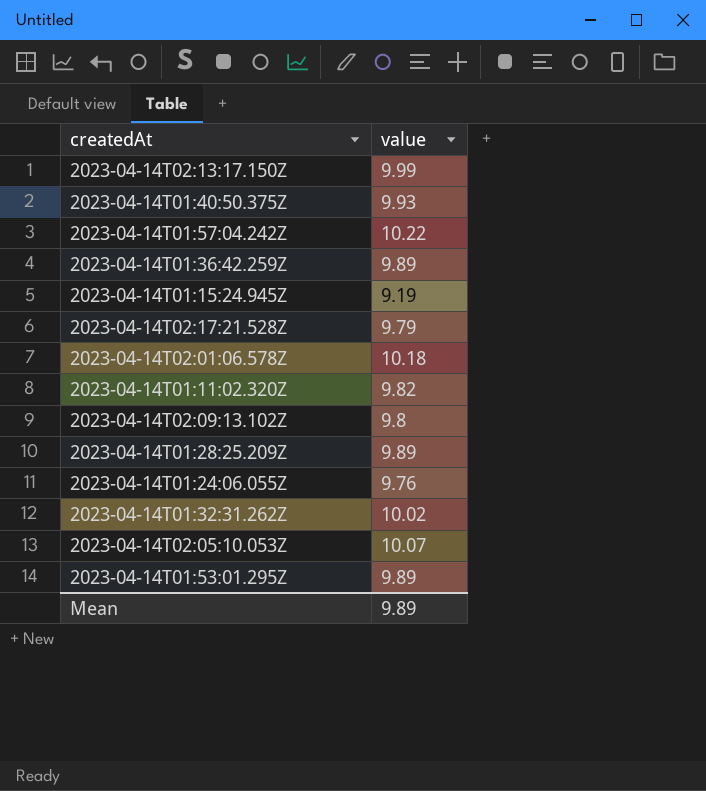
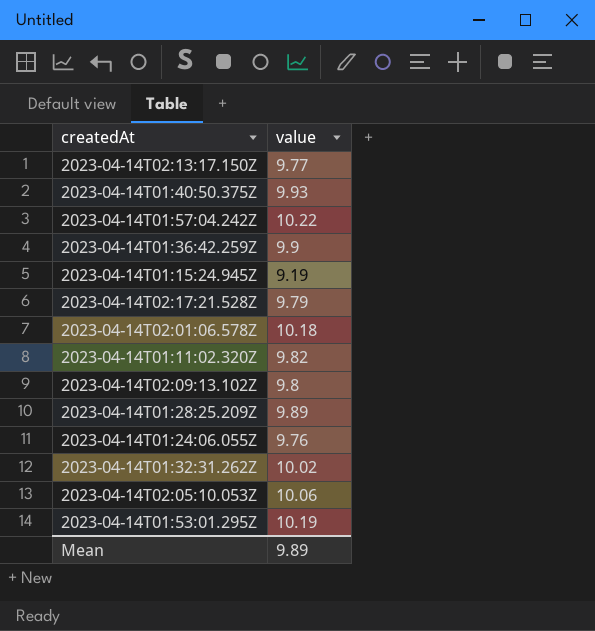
2023-04-14T02:13:17.150Z | value: 9.99 -> 9.77
2023-04-14T01:36:42.259Z | value: 9.89 -> 9.9
2023-04-14T02:05:10.053Z | value: 10.07 -> 10.06
2023-04-14T01:53:01.295Z | value: 9.89 -> 10.19

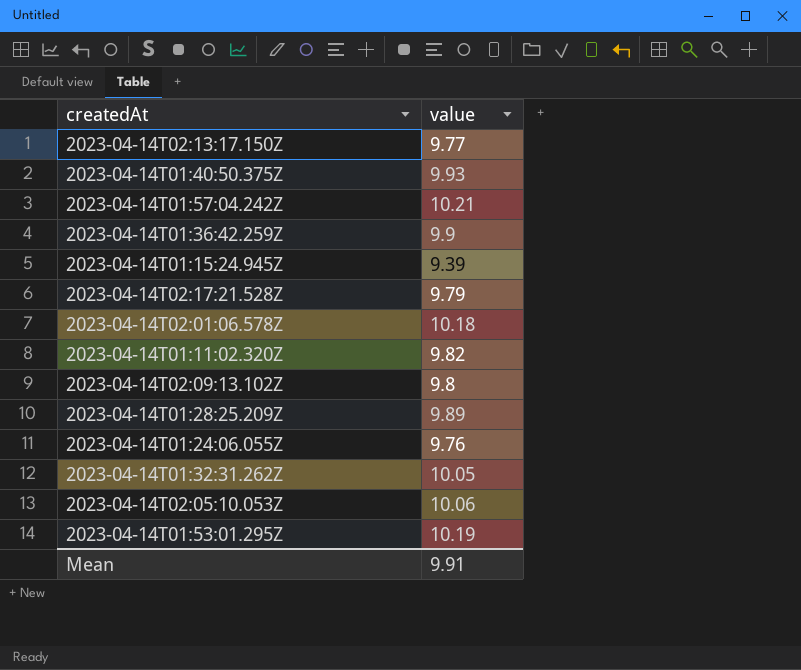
2023-04-14T01:57:04.242Z | value: 10.22 -> 10.21
2023-04-14T01:15:24.945Z | value: 9.19 -> 9.39
2023-04-14T01:32:31.262Z | value: 10.02 -> 10.05
Mean | value: 9.89 -> 9.91

